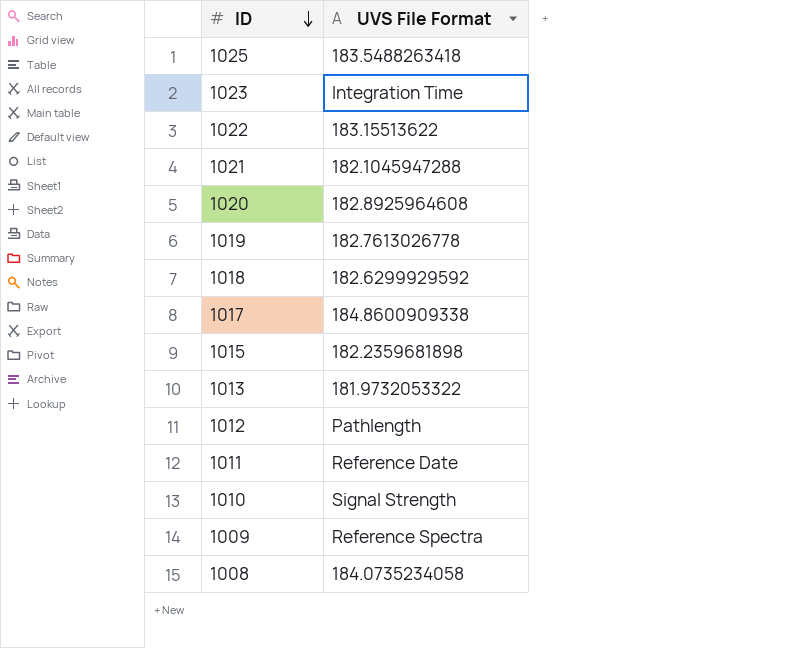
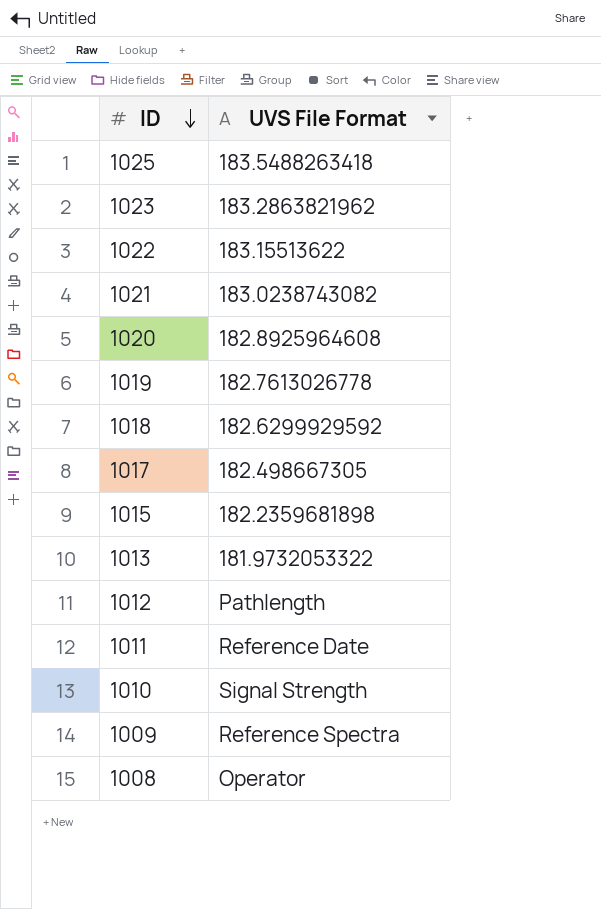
1023 | UVS File Format: Integration Time -> 183.2863821962
1021 | UVS File Format: 182.1045947288 -> 183.0238743082
1017 | UVS File Format: 184.8600909338 -> 182.498667305
1008 | UVS File Format: 184.0735234058 -> Operator

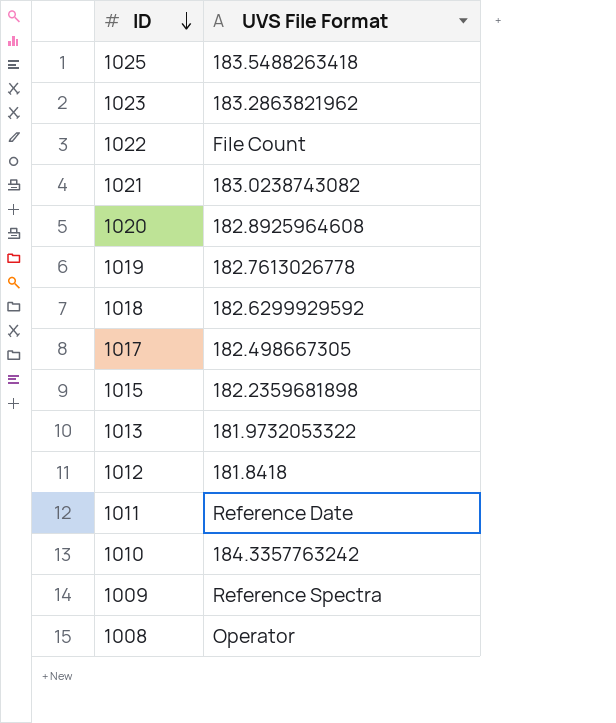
1022 | UVS File Format: 183.15513622 -> File Count
1012 | UVS File Format: Pathlength -> 181.8418
1010 | UVS File Format: Signal Strength -> 184.3357763242

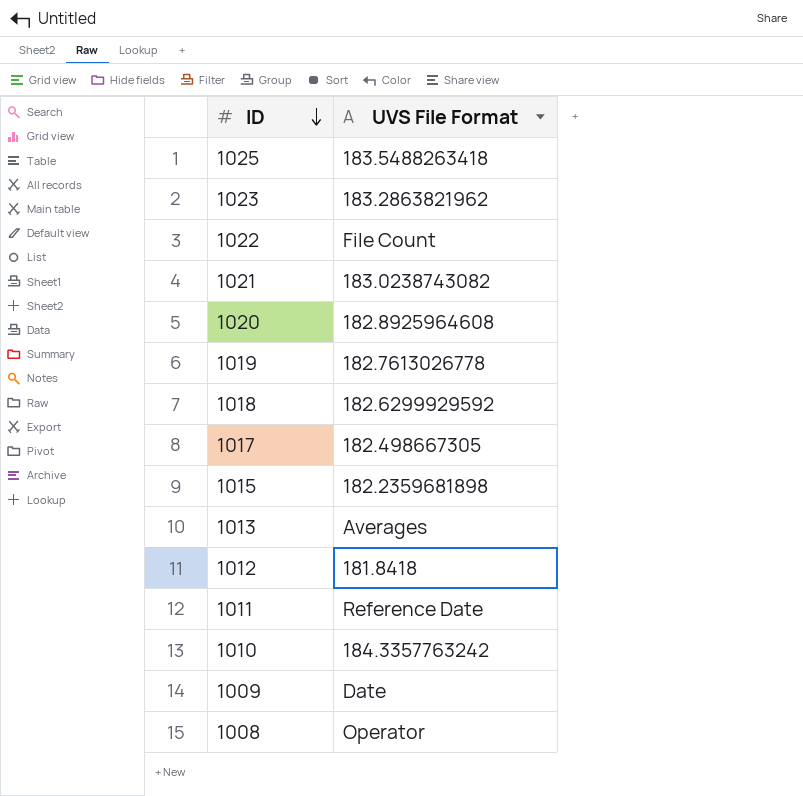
1013 | UVS File Format: 181.9732053322 -> Averages
1009 | UVS File Format: Reference Spectra -> Date

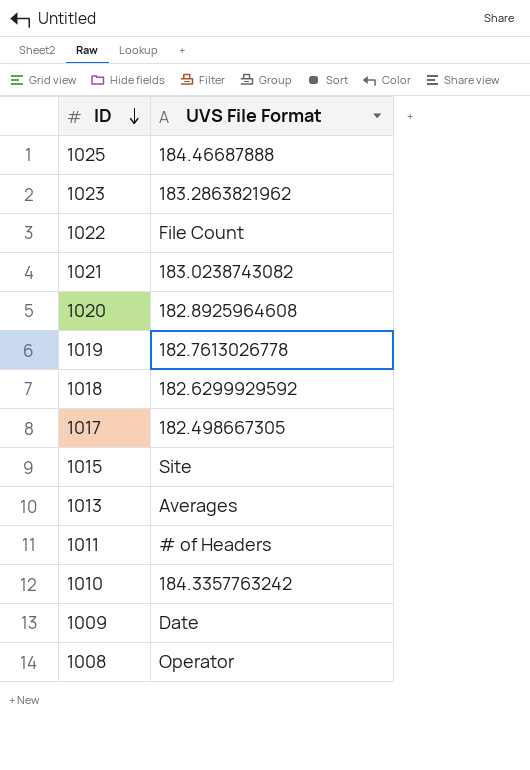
row 1012: 181.8418 -> none
1025 | UVS File Format: 183.5488263418 -> 184.46687888
1015 | UVS File Format: 182.2359681898 -> Site
1011 | UVS File Format: Reference Date -> # of Headers

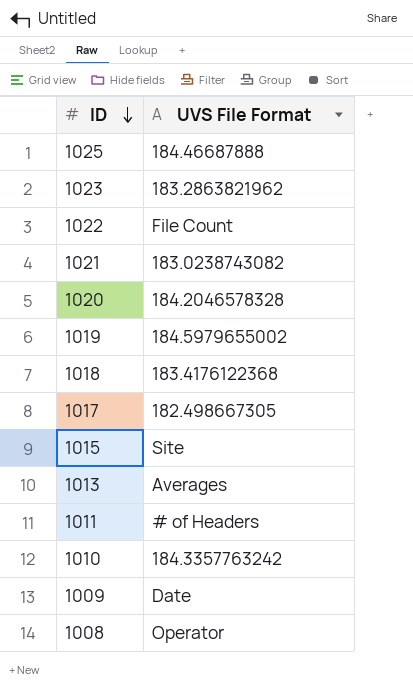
1020 | UVS File Format: 182.8925964608 -> 184.2046578328
1019 | UVS File Format: 182.7613026778 -> 184.5979655002
1018 | UVS File Format: 182.6299929592 -> 183.4176122368

